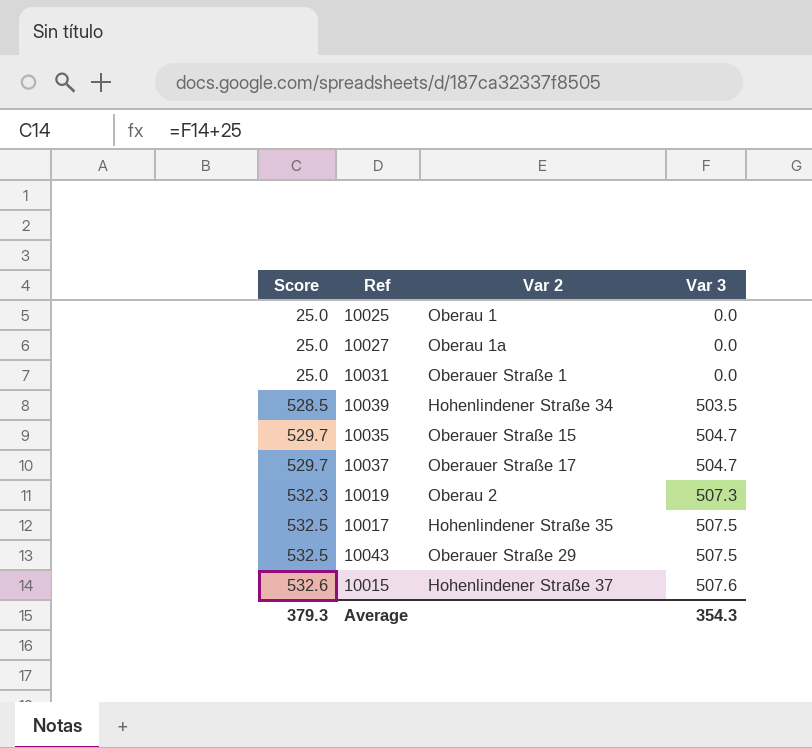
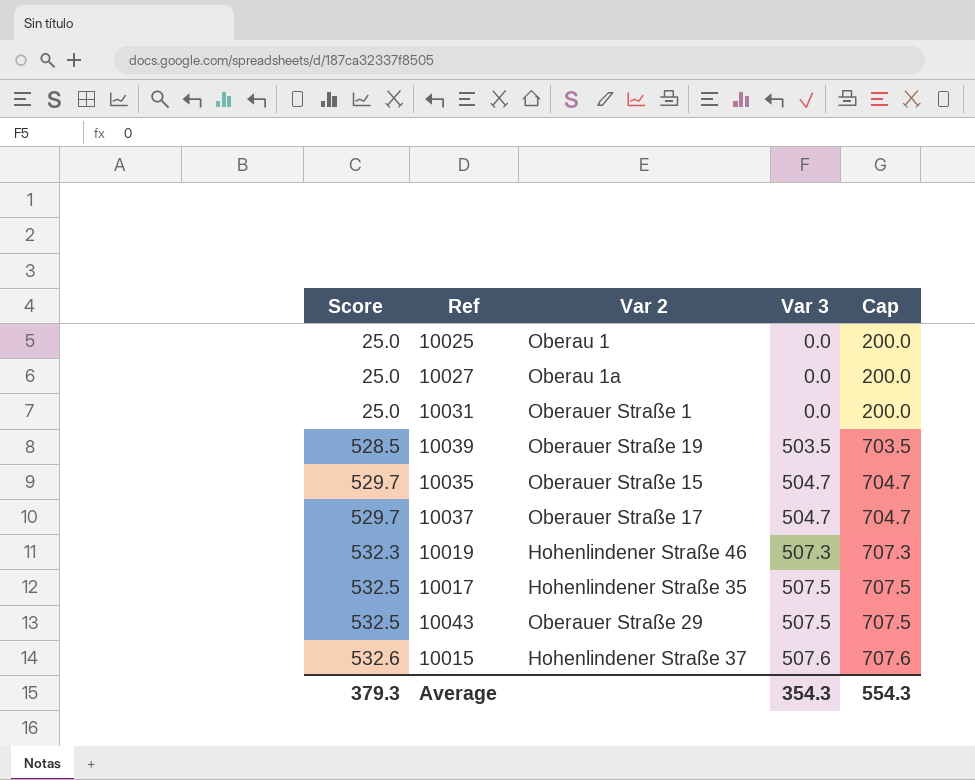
column Cap | formula: none -> [Var 3] + 200
10039 | Var 2: Hohenlindener Straße 34 -> Oberauer Straße 19
10019 | Var 2: Oberau 2 -> Hohenlindener Straße 46

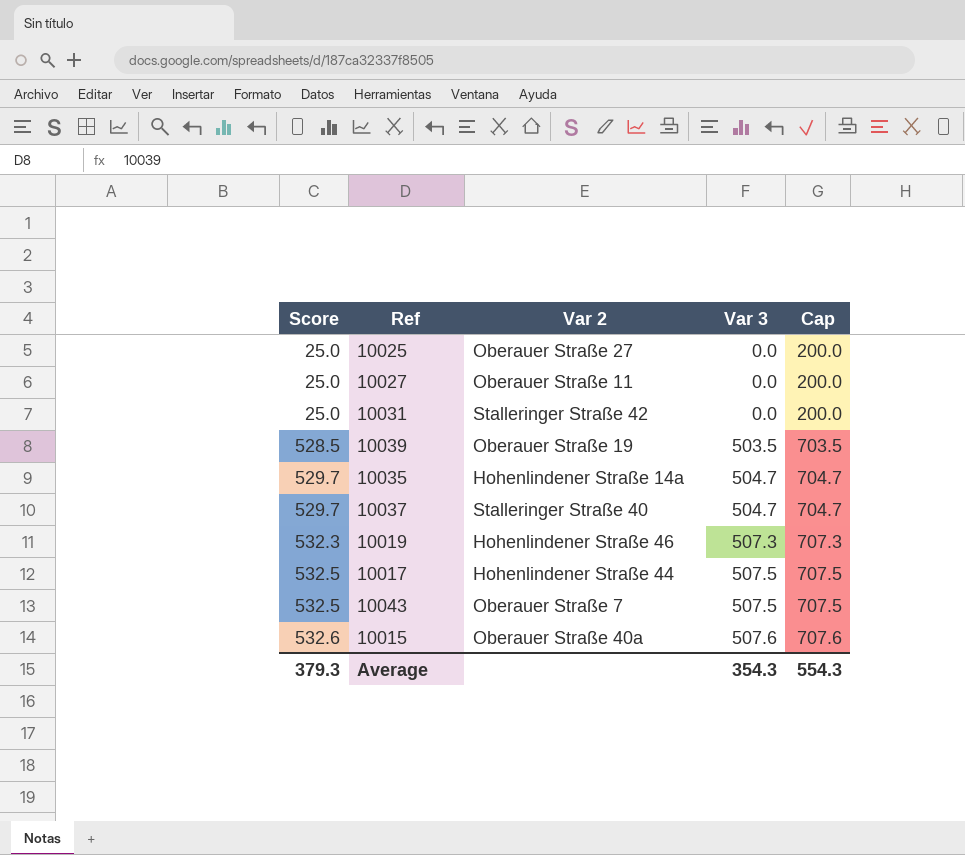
10025 | Var 2: Oberau 1 -> Oberauer Straße 27
10027 | Var 2: Oberau 1a -> Oberauer Straße 11
10031 | Var 2: Oberauer Straße 1 -> Stalleringer Straße 42
10035 | Var 2: Oberauer Straße 15 -> Hohenlindener Straße 14a
10037 | Var 2: Oberauer Straße 17 -> Stalleringer Straße 40
10017 | Var 2: Hohenlindener Straße 35 -> Hohenlindener Straße 44
10043 | Var 2: Oberauer Straße 29 -> Oberauer Straße 7
10015 | Var 2: Hohenlindener Straße 37 -> Oberauer Straße 40a

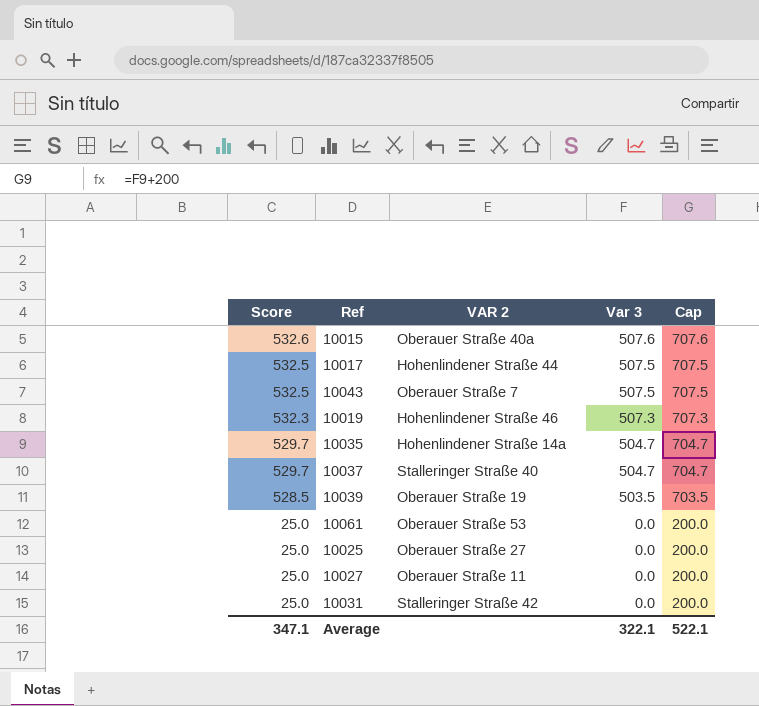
row order: Score ascending -> Score descending
column name: Var 2 -> VAR 2
row 10061: none -> 25.0 | Oberauer Straße 53 | 0.0 | 200.0
Average | Score: 379.3 -> 347.1
Average | Var 3: 354.3 -> 322.1
Average | Cap: 554.3 -> 522.1

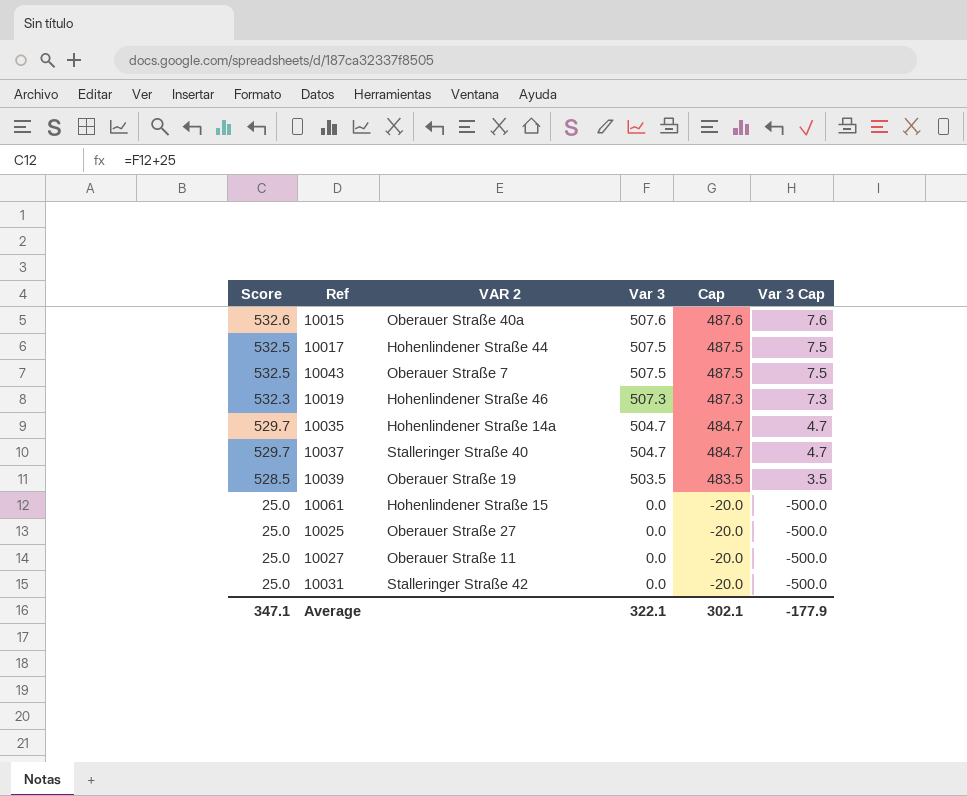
column Cap | formula: [Var 3] + 200 -> [Var 3] - 20
column Var 3 Cap | formula: none -> [Var 3] - 500
10061 | VAR 2: Oberauer Straße 53 -> Hohenlindener Straße 15
Average | Cap: 522.1 -> 302.1

